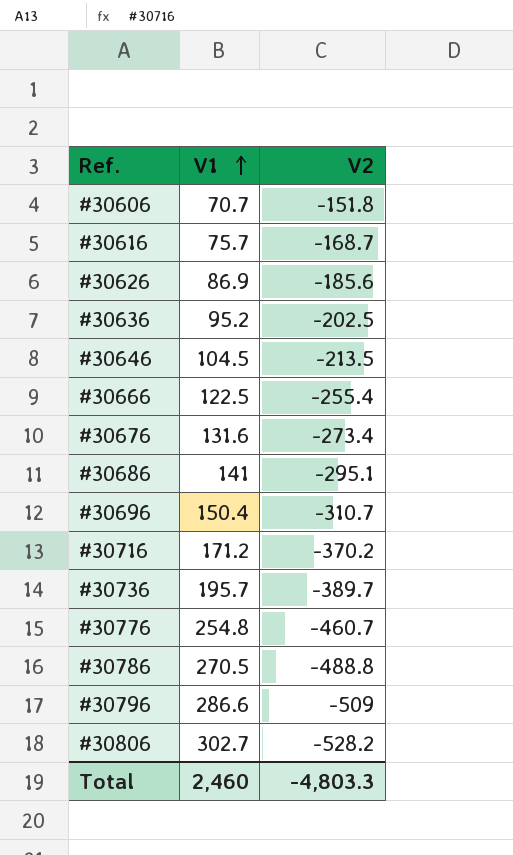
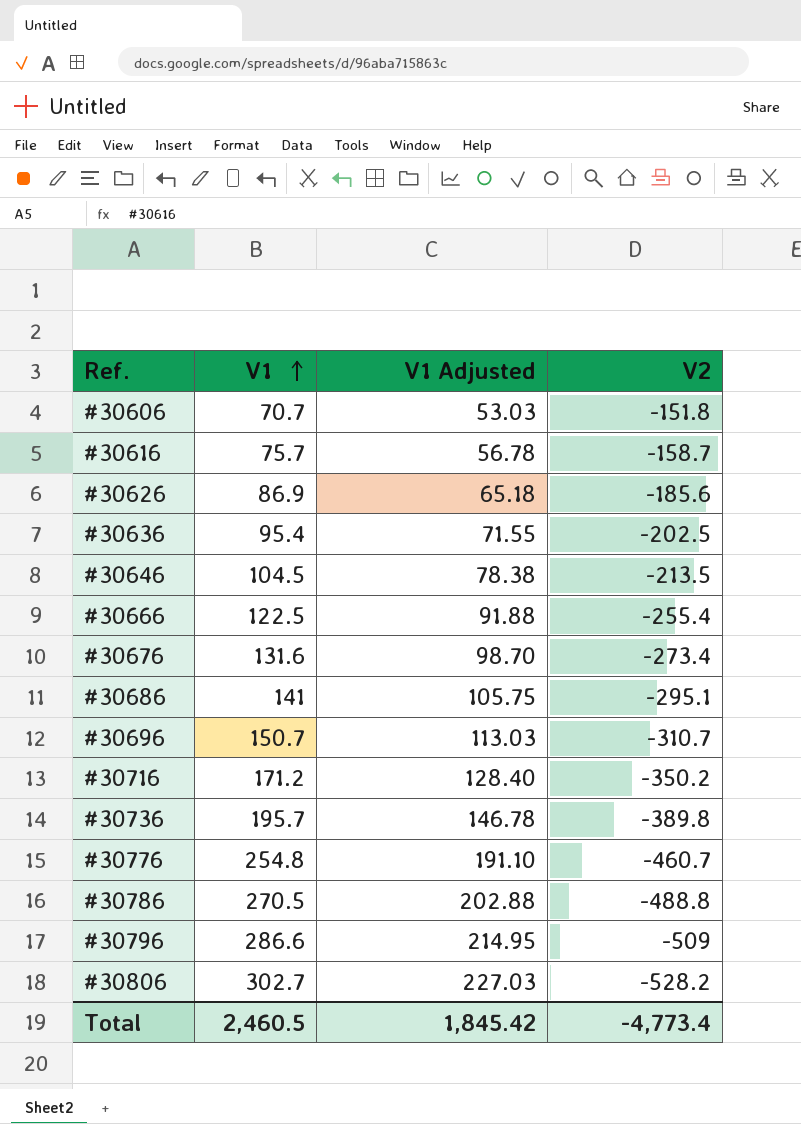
column V1 Adjusted | formula: none -> [V1] * 0.75
#30616 | V2: -168.7 -> -158.7
#30636 | V1: 95.2 -> 95.4
#30696 | V1: 150.4 -> 150.7
#30716 | V2: -370.2 -> -350.2
#30736 | V2: -389.7 -> -389.8
Total | V1: 2,460 -> 2,460.5
Total | V2: -4,803.3 -> -4,773.4

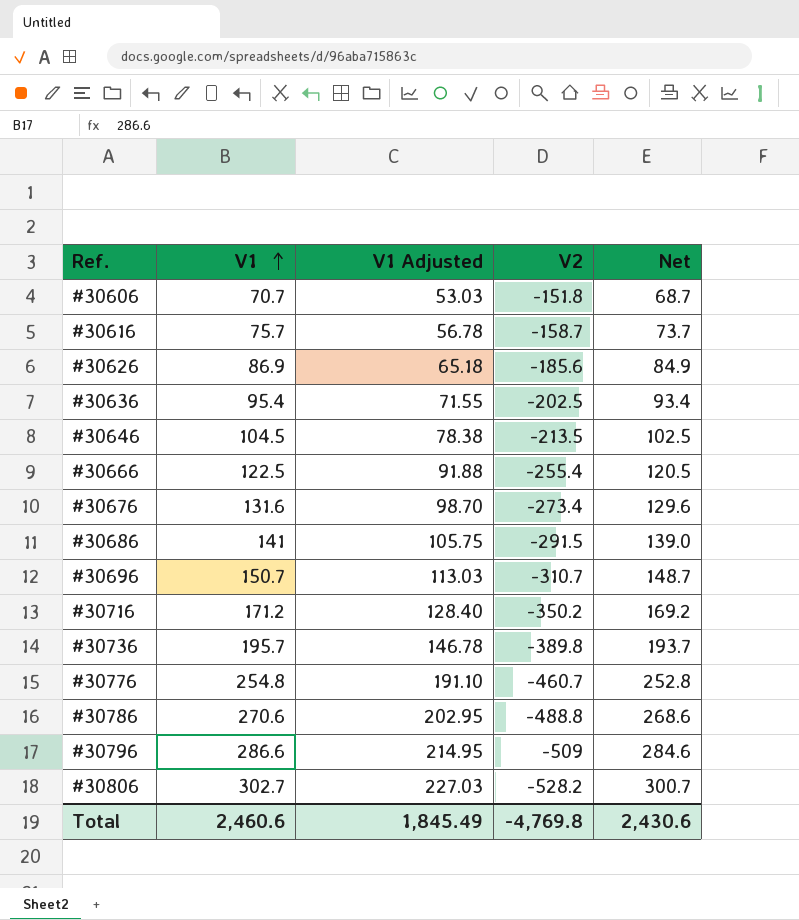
column Net | formula: none -> [V1] - 2
#30686 | V2: -295.1 -> -291.5
#30786 | V1: 270.5 -> 270.6
#30786 | V1 Adjusted: 202.88 -> 202.95
Total | V1: 2,460.5 -> 2,460.6
Total | V1 Adjusted: 1,845.42 -> 1,845.49
Total | V2: -4,773.4 -> -4,769.8

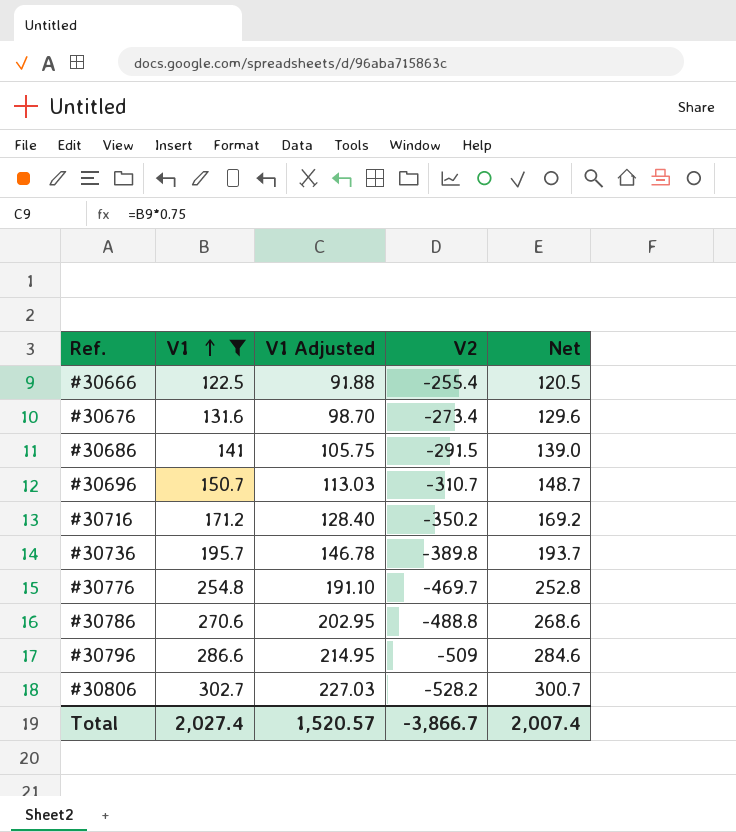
filter: none -> V1 >= 122.5
#30776 | V2: -460.7 -> -469.7
Total | V1: 2,460.6 -> 2,027.4
Total | V1 Adjusted: 1,845.49 -> 1,520.57
Total | V2: -4,769.8 -> -3,866.7
Total | Net: 2,430.6 -> 2,007.4

